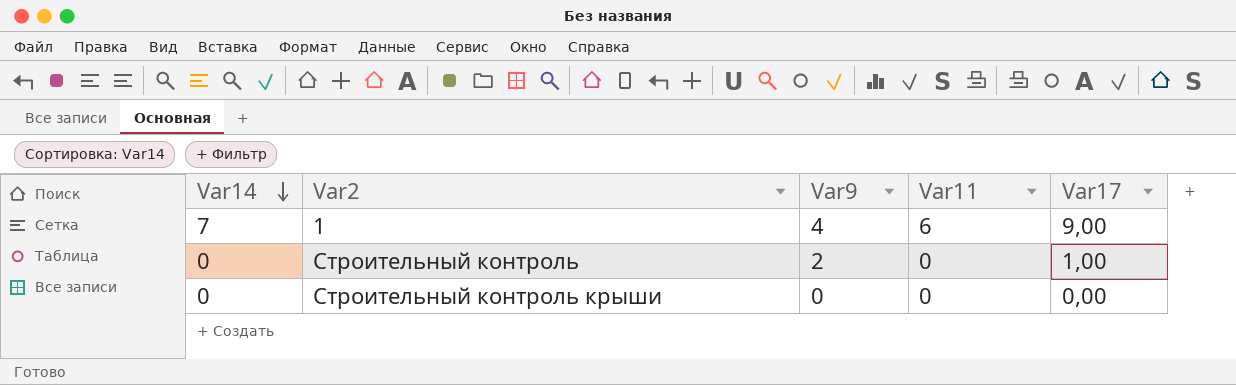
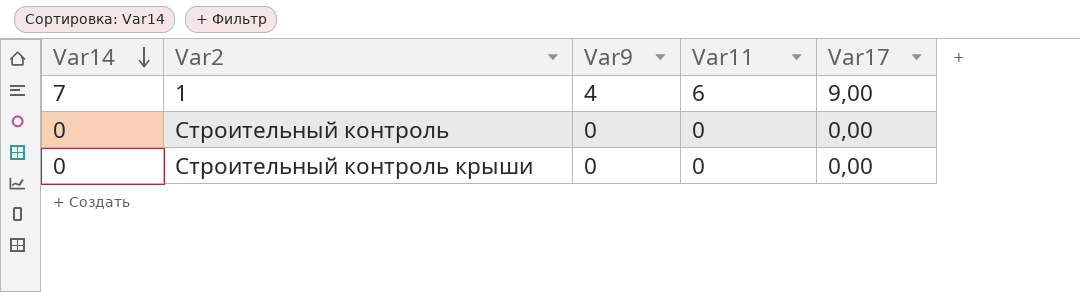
Строительный контроль | Var9: 2 -> 0
Строительный контроль | Var17: 1,00 -> 0,00

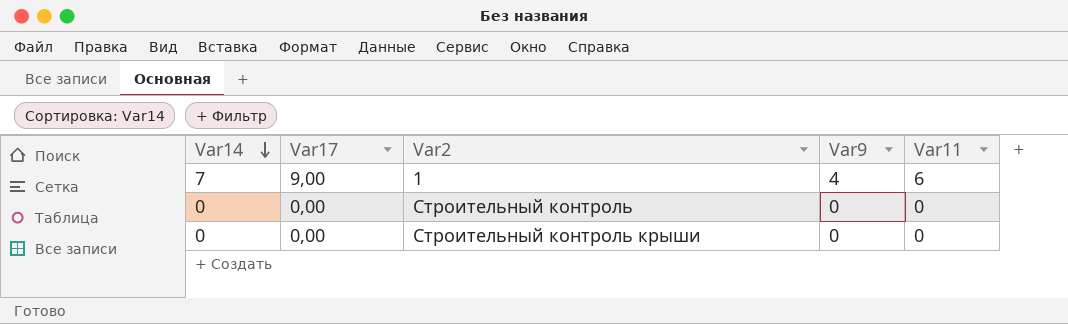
column Var17 | position: 5 -> 2

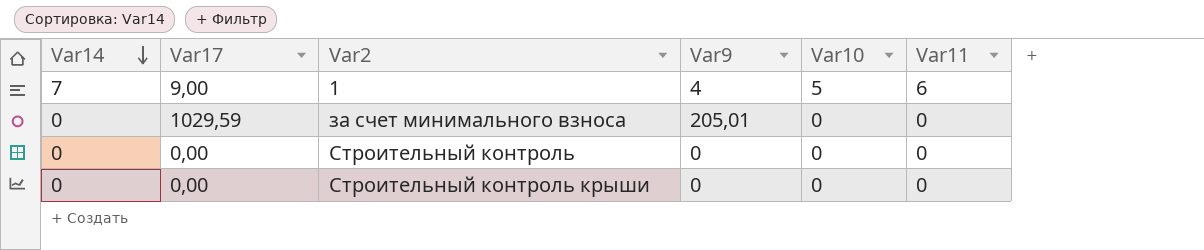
column Var10 | position: none -> 5
row за счет минимального взноса: none -> 0 | 1029,59 | 205,01 | 0 | 0

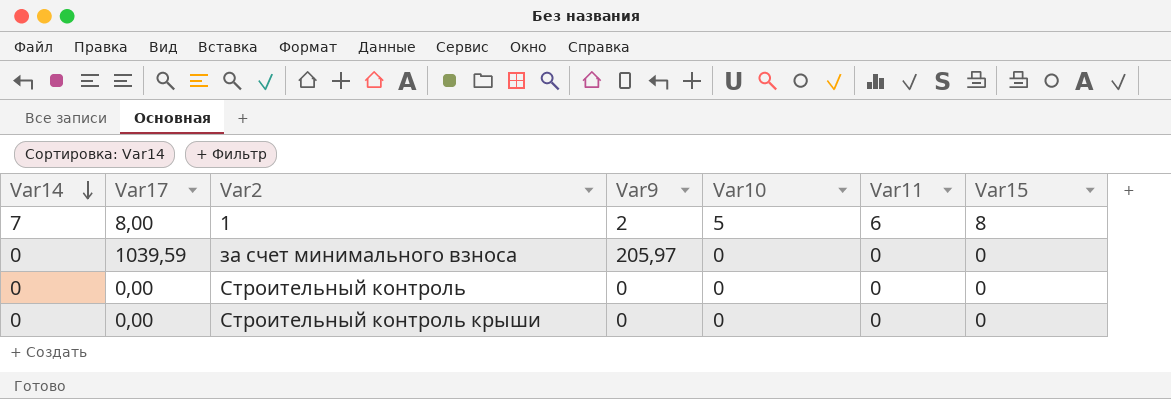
column Var15 | position: none -> 7
1 | Var17: 9,00 -> 8,00
1 | Var9: 4 -> 2
за счет минимального взноса | Var17: 1029,59 -> 1039,59
за счет минимального взноса | Var9: 205,01 -> 205,97

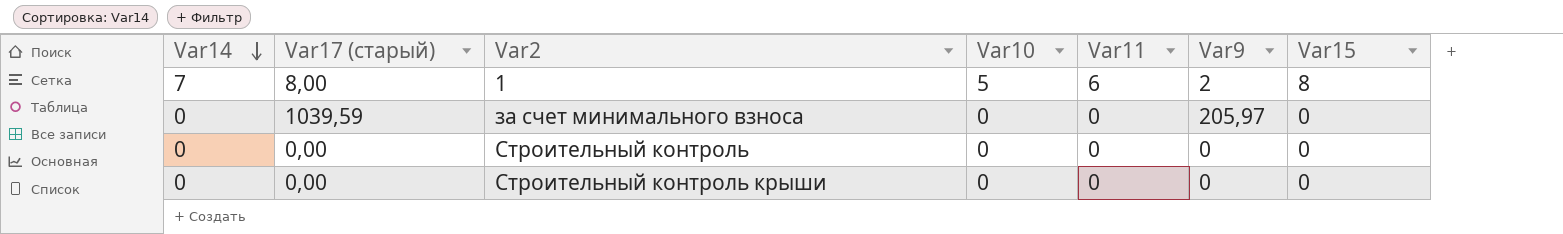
column name: Var17 -> Var17 (старый)
column Var9 | position: 4 -> 6

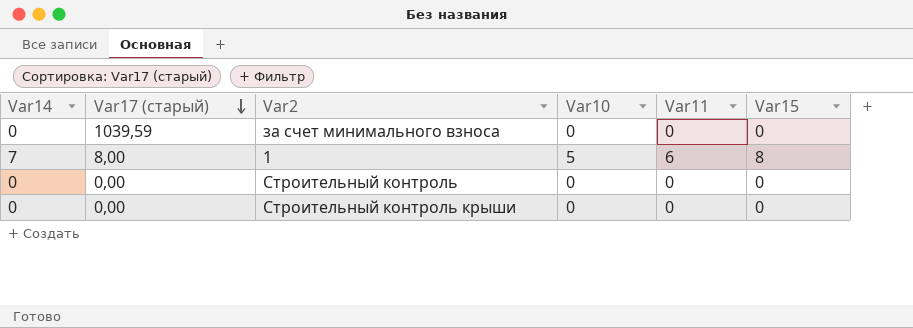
row order: Var14 descending -> Var17 (старый) descending
column Var9 | position: 6 -> none

